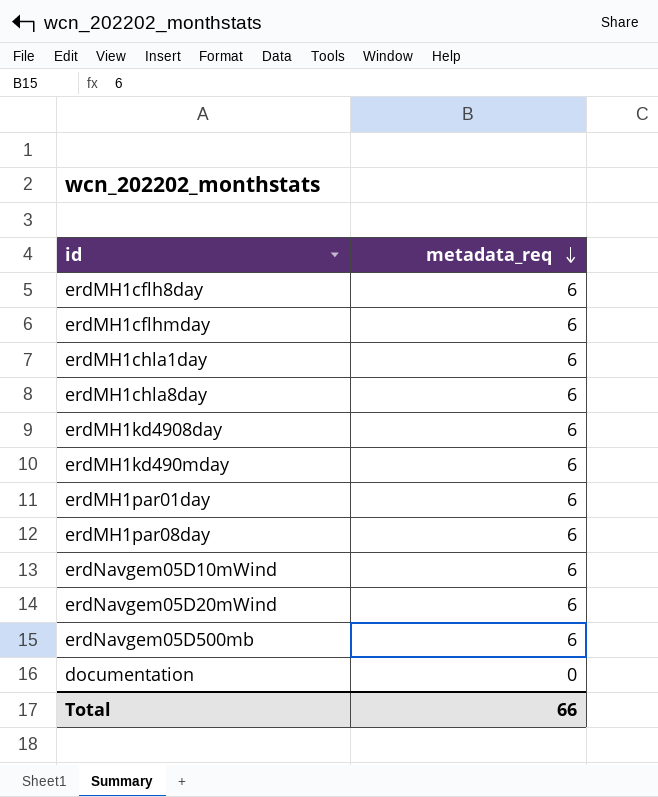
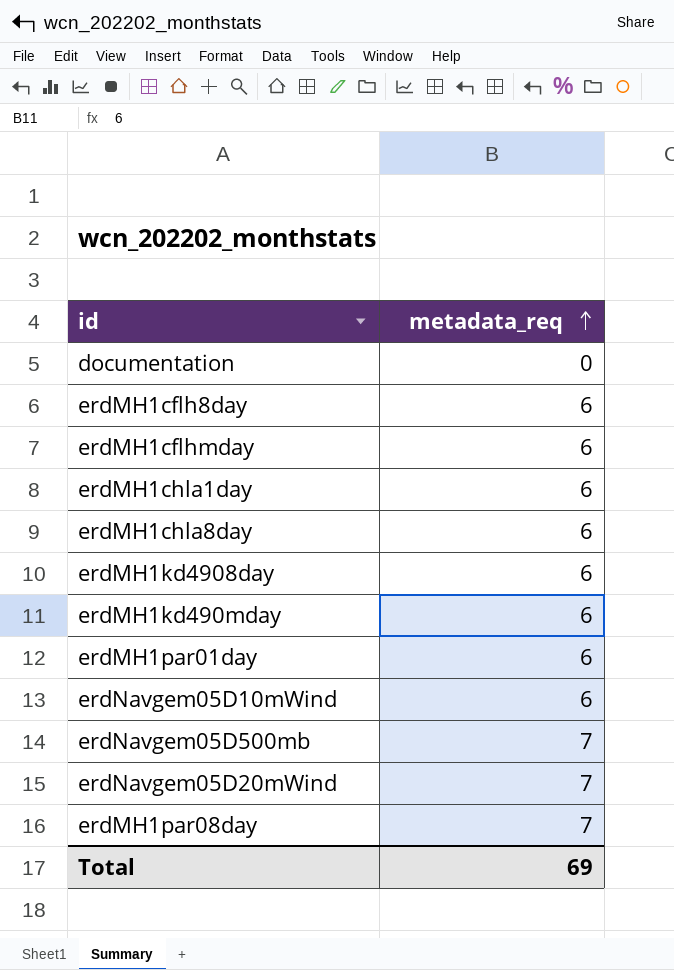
row order: metadata_req descending -> metadata_req ascending
erdNavgem05D500mb | metadata_req: 6 -> 7
erdNavgem05D20mWind | metadata_req: 6 -> 7
erdMH1par08day | metadata_req: 6 -> 7
Total | metadata_req: 66 -> 69

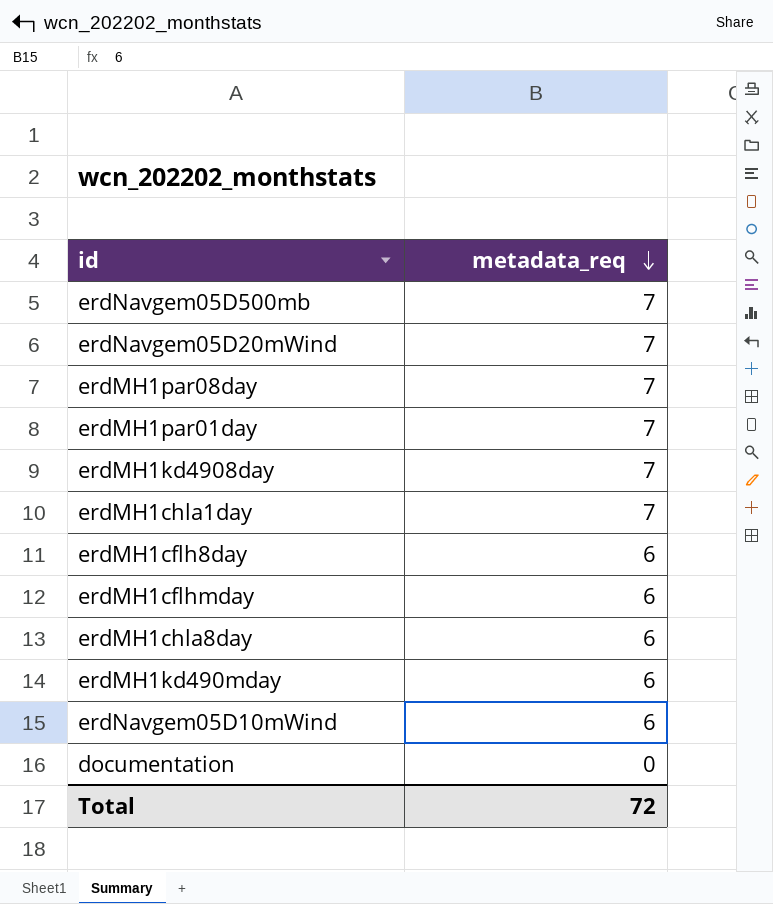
row order: metadata_req ascending -> metadata_req descending
erdMH1par01day | metadata_req: 6 -> 7
erdMH1kd4908day | metadata_req: 6 -> 7
erdMH1chla1day | metadata_req: 6 -> 7
Total | metadata_req: 69 -> 72

